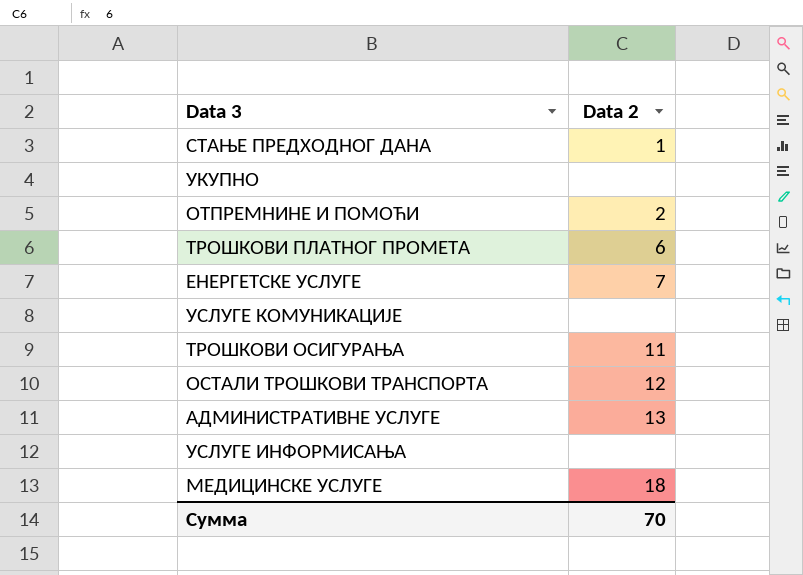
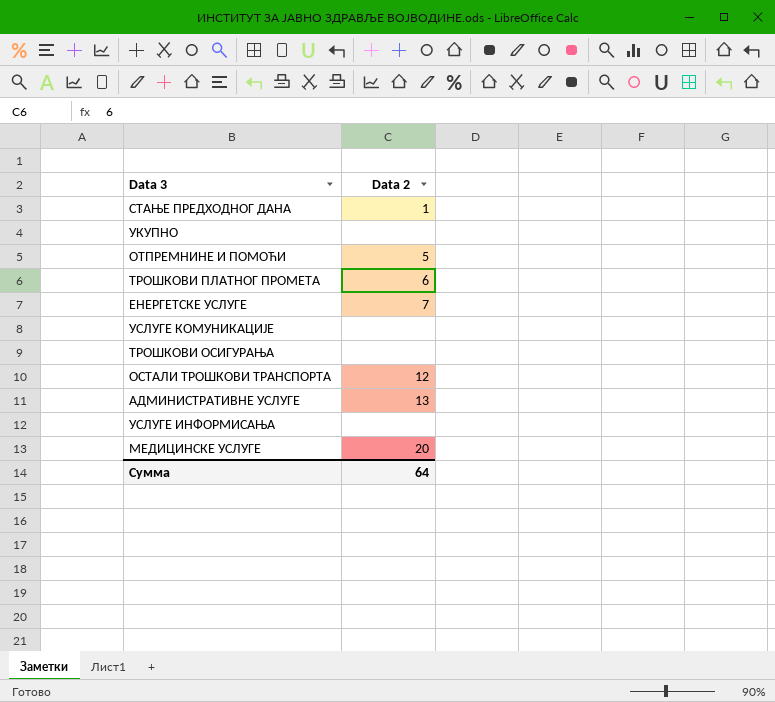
ОТПРЕМНИНЕ И ПОМОЋИ | Data 2: 2 -> 5
ТРОШКОВИ ОСИГУРАЊА | Data 2: 11 -> none
МЕДИЦИНСКЕ УСЛУГЕ | Data 2: 18 -> 20
Сумма | Data 2: 70 -> 64

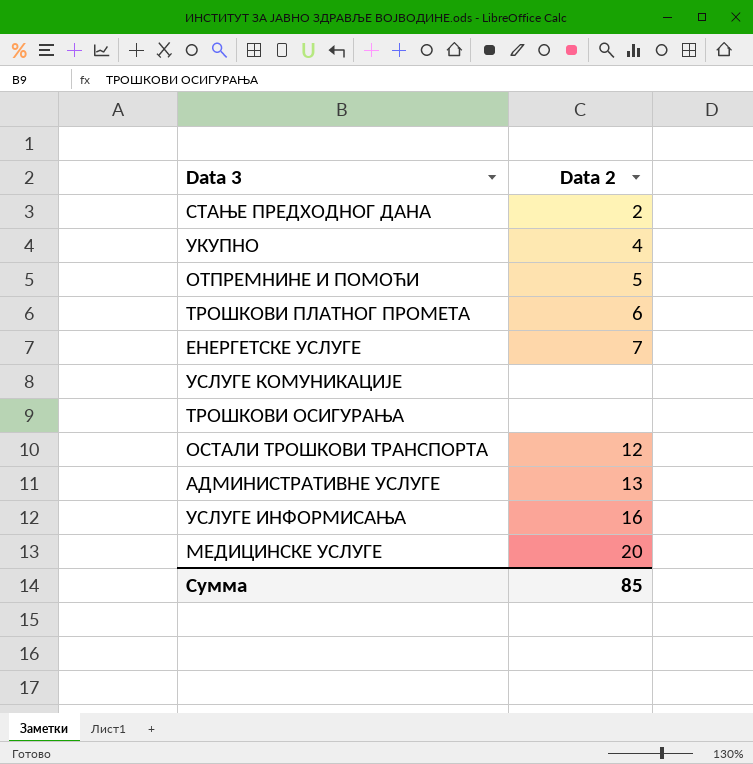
СТАЊЕ ПРЕДХОДНОГ ДАНА | Data 2: 1 -> 2
УКУПНО | Data 2: none -> 4
УСЛУГЕ ИНФОРМИСАЊА | Data 2: none -> 16
Сумма | Data 2: 64 -> 85

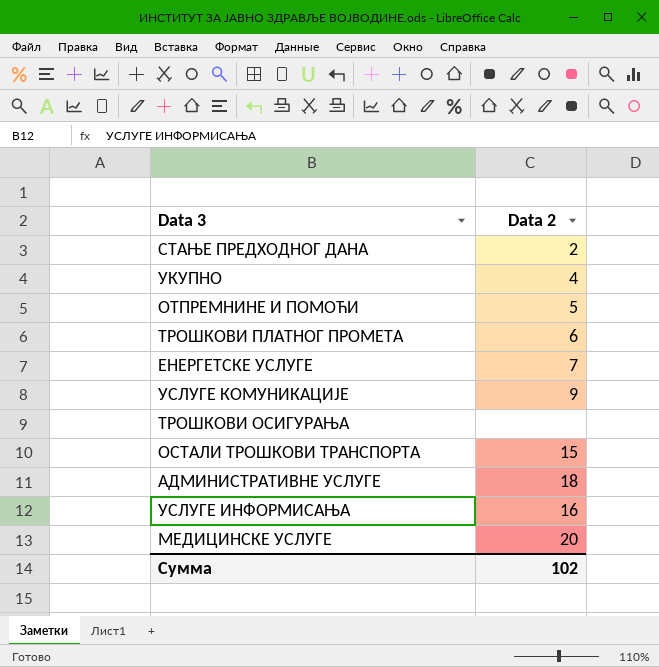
УСЛУГЕ КОМУНИКАЦИЈЕ | Data 2: none -> 9
ОСТАЛИ ТРОШКОВИ ТРАНСПОРТА | Data 2: 12 -> 15
АДМИНИСТРАТИВНЕ УСЛУГЕ | Data 2: 13 -> 18
Сумма | Data 2: 85 -> 102

